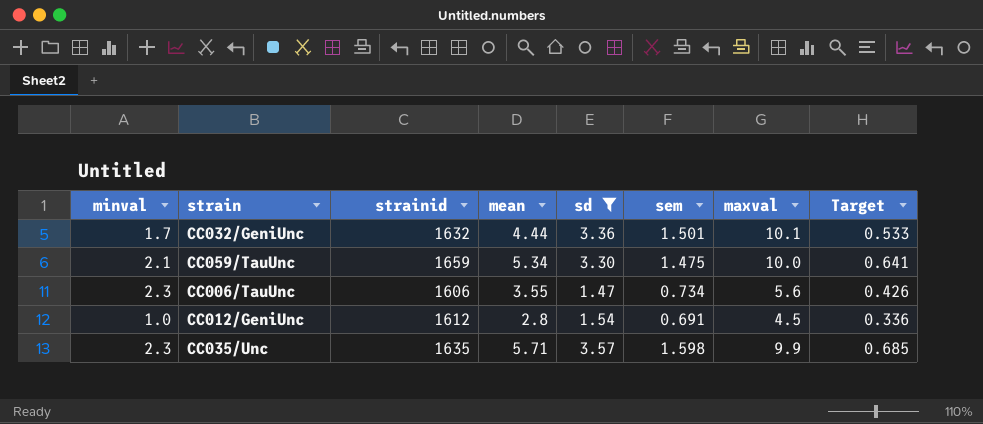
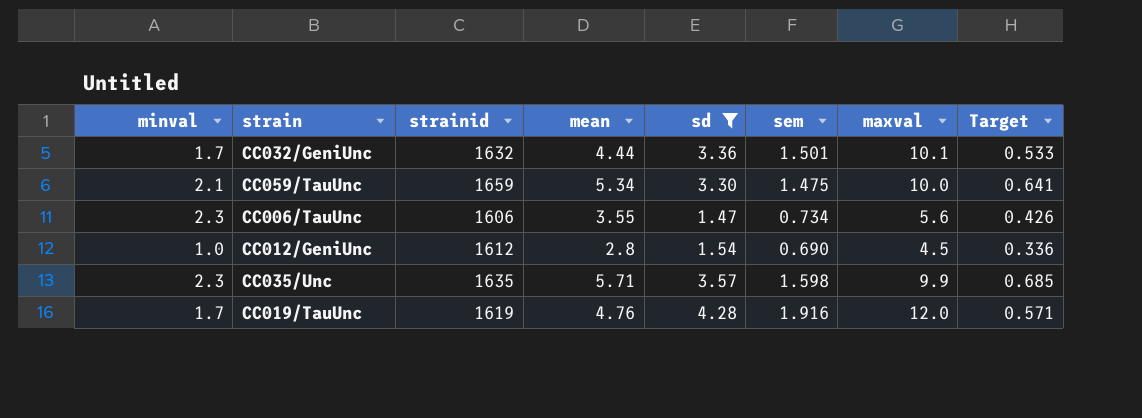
CC012/GeniUnc | sem: 0.691 -> 0.690
row CC019/TauUnc: none -> 1.7 | 1619 | 4.76 | 4.28 | 1.916 | 12.0 | 0.571

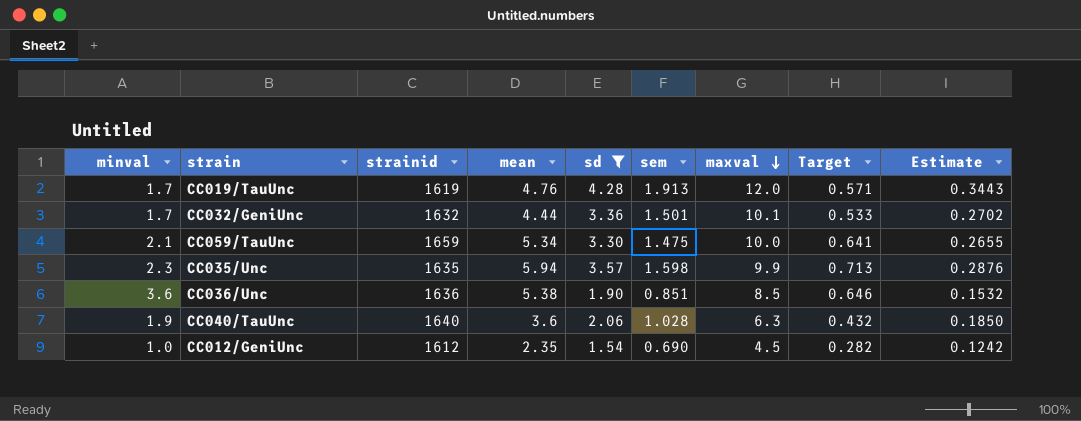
row order: none -> maxval descending
column Estimate | formula: none -> [sem] * 0.18
row CC006/TauUnc: 2.3 | 1606 | 3.55 | 1.47 | 0.734 | 5.6 | 0.426 -> none
CC019/TauUnc | sem: 1.916 -> 1.913
CC035/Unc | mean: 5.71 -> 5.94
CC035/Unc | Target: 0.685 -> 0.713
row CC036/Unc: none -> 3.6 | 1636 | 5.38 | 1.90 | 0.851 | 8.5 | 0.646 | 0.1532
row CC040/TauUnc: none -> 1.9 | 1640 | 3.6 | 2.06 | 1.028 | 6.3 | 0.432 | 0.1850
CC012/GeniUnc | mean: 2.8 -> 2.35
CC012/GeniUnc | Target: 0.336 -> 0.282

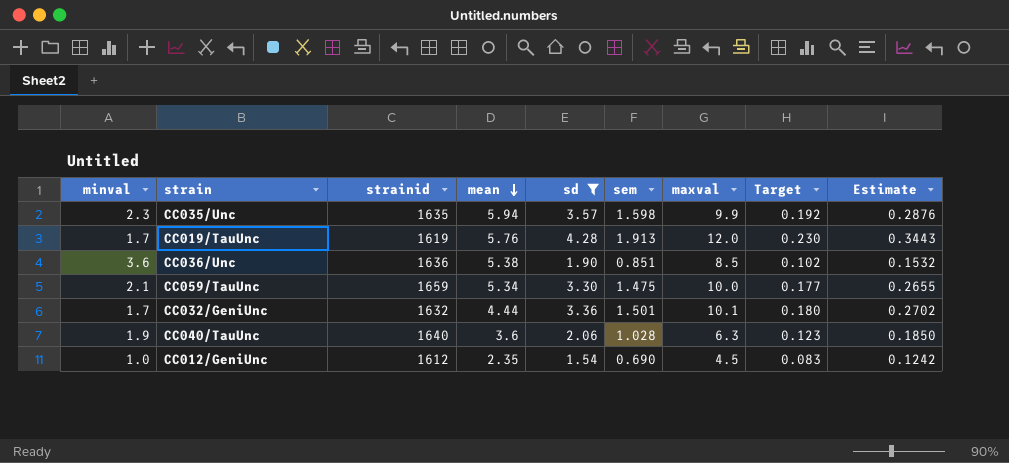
row order: maxval descending -> mean descending
column Target | formula: [mean] * 0.12 -> [sem] * 0.12
CC019/TauUnc | mean: 4.76 -> 5.76

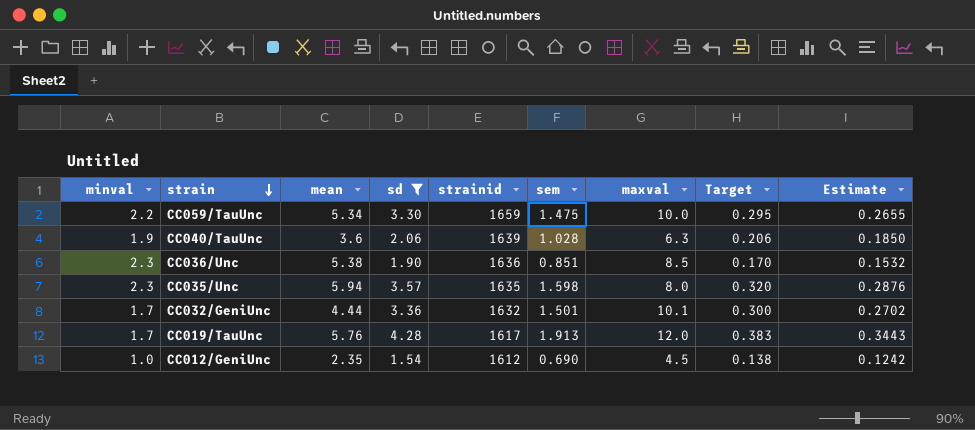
row order: mean descending -> strain descending
column strainid | position: 3 -> 5
column Target | formula: [sem] * 0.12 -> [sem] * 0.2
CC059/TauUnc | minval: 2.1 -> 2.2
CC040/TauUnc | strainid: 1640 -> 1639
CC036/Unc | minval: 3.6 -> 2.3
CC035/Unc | maxval: 9.9 -> 8.0
CC019/TauUnc | strainid: 1619 -> 1617

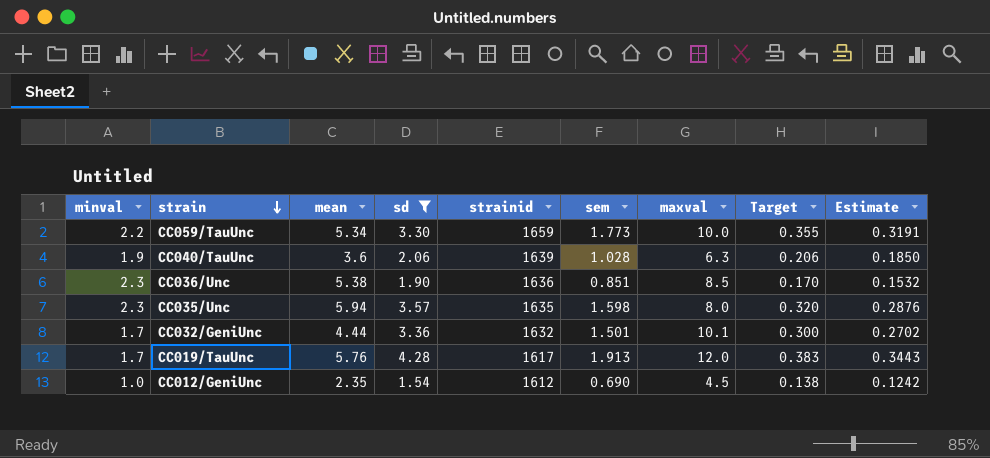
CC059/TauUnc | sem: 1.475 -> 1.773
CC059/TauUnc | Target: 0.295 -> 0.355
CC059/TauUnc | Estimate: 0.2655 -> 0.3191

